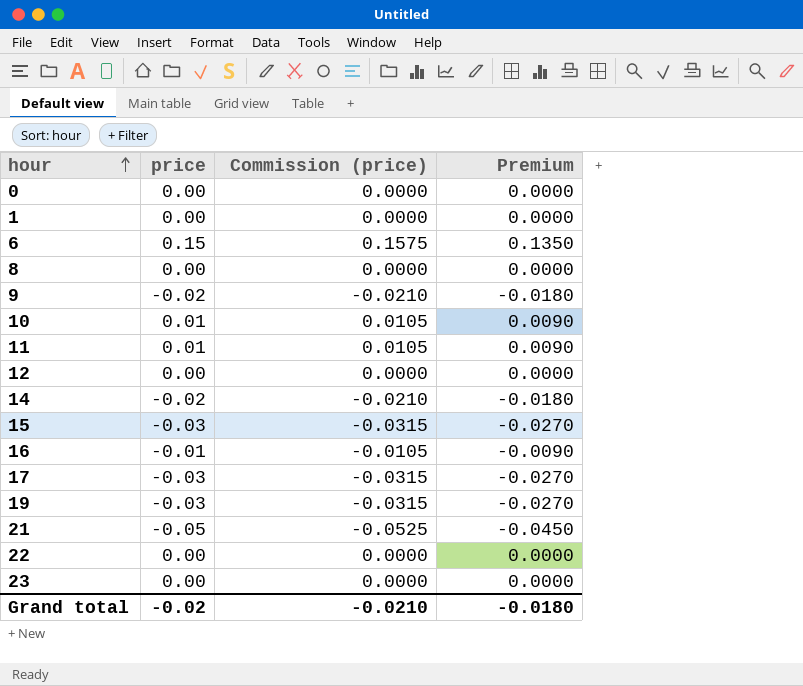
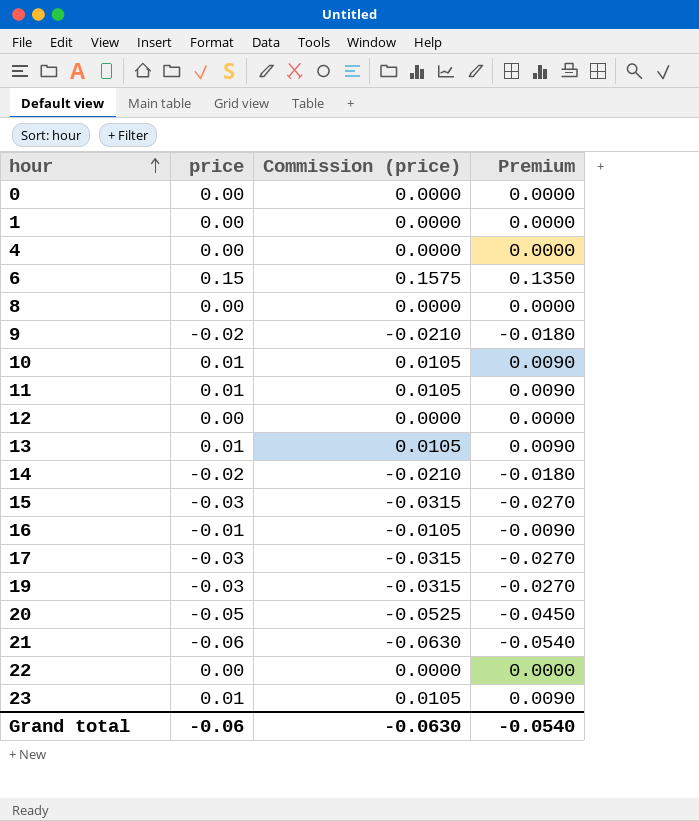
row 4: none -> 0.00 | 0.0000 | 0.0000
row 13: none -> 0.01 | 0.0105 | 0.0090
row 20: none -> -0.05 | -0.0525 | -0.0450
21 | price: -0.05 -> -0.06
21 | Commission (price): -0.0525 -> -0.0630
21 | Premium: -0.0450 -> -0.0540
23 | price: 0.00 -> 0.01
23 | Commission (price): 0.0000 -> 0.0105
23 | Premium: 0.0000 -> 0.0090
Grand total | price: -0.02 -> -0.06
Grand total | Commission (price): -0.0210 -> -0.0630
Grand total | Premium: -0.0180 -> -0.0540

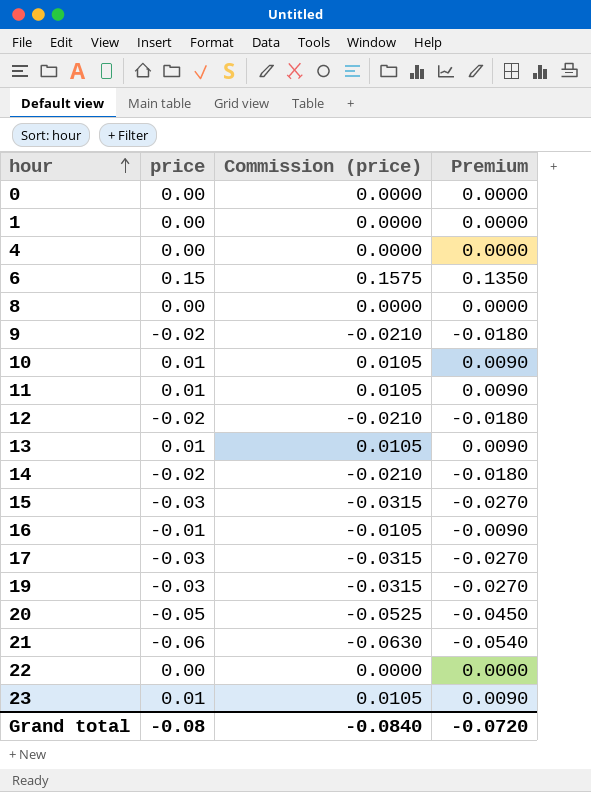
12 | price: 0.00 -> -0.02
12 | Commission (price): 0.0000 -> -0.0210
12 | Premium: 0.0000 -> -0.0180
Grand total | price: -0.06 -> -0.08
Grand total | Commission (price): -0.0630 -> -0.0840
Grand total | Premium: -0.0540 -> -0.0720

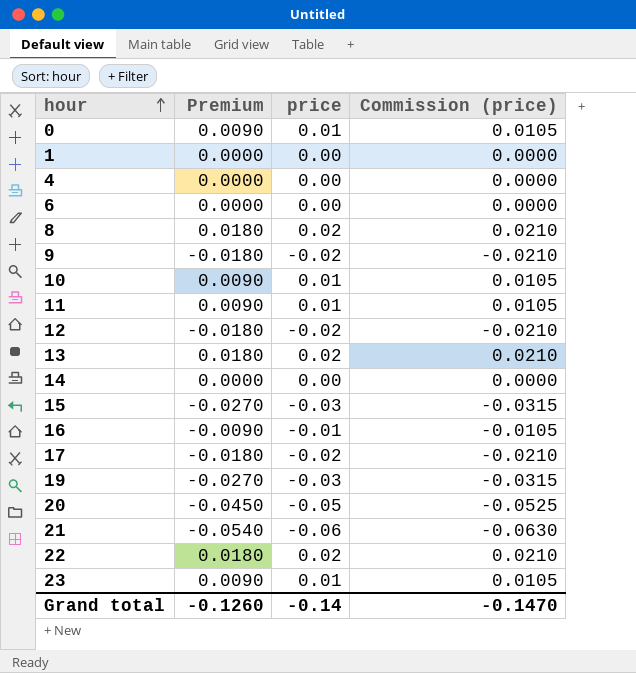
column Premium | position: 4 -> 2
0 | Premium: 0.0000 -> 0.0090
0 | price: 0.00 -> 0.01
0 | Commission (price): 0.0000 -> 0.0105
6 | Premium: 0.1350 -> 0.0000
6 | price: 0.15 -> 0.00
6 | Commission (price): 0.1575 -> 0.0000
8 | Premium: 0.0000 -> 0.0180
8 | price: 0.00 -> 0.02
8 | Commission (price): 0.0000 -> 0.0210
13 | Premium: 0.0090 -> 0.0180
13 | price: 0.01 -> 0.02
13 | Commission (price): 0.0105 -> 0.0210
14 | Premium: -0.0180 -> 0.0000
14 | price: -0.02 -> 0.00
14 | Commission (price): -0.0210 -> 0.0000
17 | Premium: -0.0270 -> -0.0180
17 | price: -0.03 -> -0.02
17 | Commission (price): -0.0315 -> -0.0210
22 | Premium: 0.0000 -> 0.0180
22 | price: 0.00 -> 0.02
22 | Commission (price): 0.0000 -> 0.0210
Grand total | Premium: -0.0720 -> -0.1260
Grand total | price: -0.08 -> -0.14
Grand total | Commission (price): -0.0840 -> -0.1470

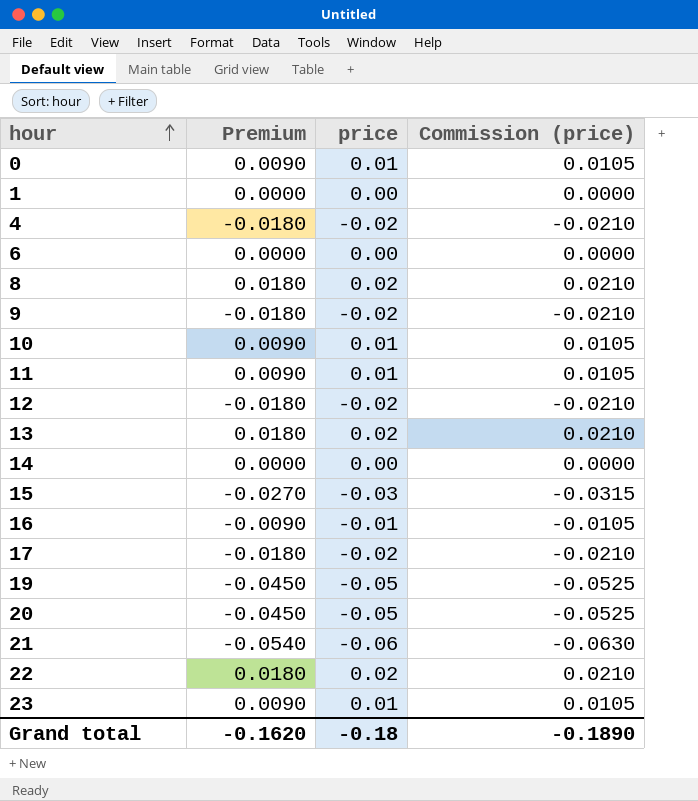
4 | Premium: 0.0000 -> -0.0180
4 | price: 0.00 -> -0.02
4 | Commission (price): 0.0000 -> -0.0210
19 | Premium: -0.0270 -> -0.0450
19 | price: -0.03 -> -0.05
19 | Commission (price): -0.0315 -> -0.0525
Grand total | Premium: -0.1260 -> -0.1620
Grand total | price: -0.14 -> -0.18
Grand total | Commission (price): -0.1470 -> -0.1890

